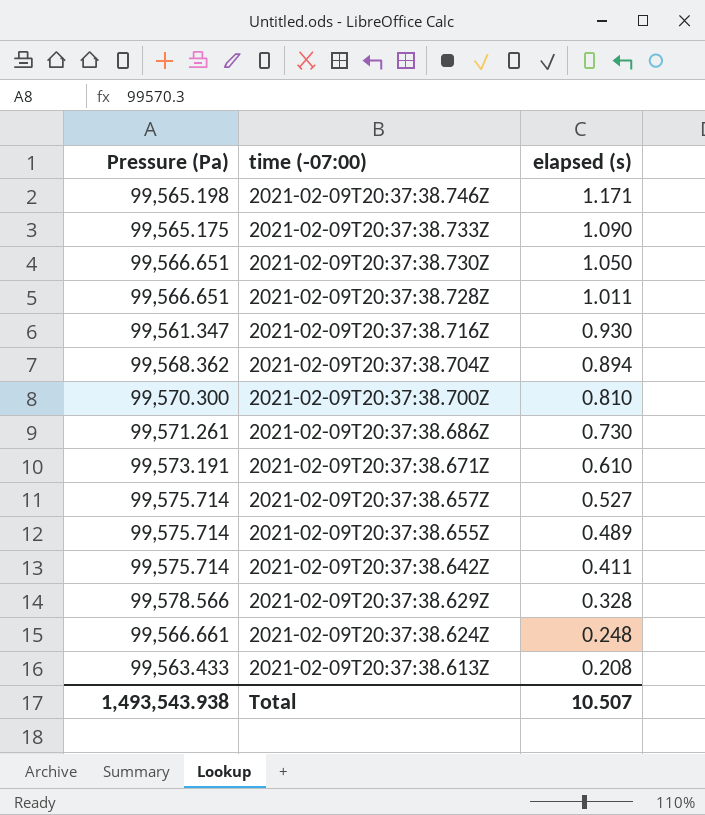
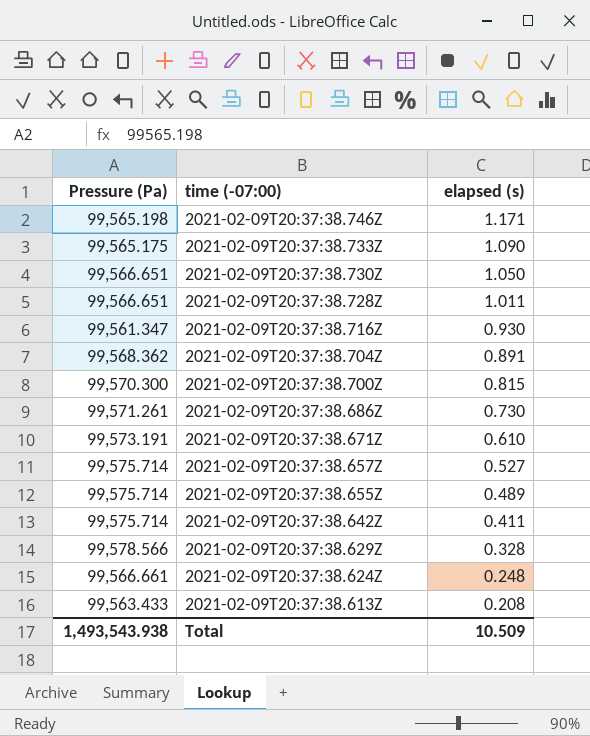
2021-02-09T20:37:38.704Z | elapsed (s): 0.894 -> 0.891
2021-02-09T20:37:38.700Z | elapsed (s): 0.810 -> 0.815
Total | elapsed (s): 10.507 -> 10.509

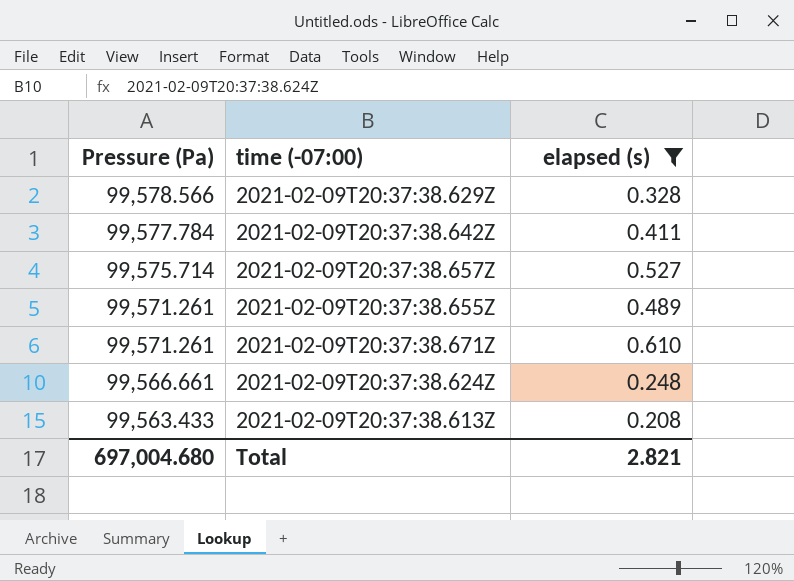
filter: none -> elapsed (s) <= 0.610
row order: time (-07:00) descending -> Pressure (Pa) descending
2021-02-09T20:37:38.642Z | Pressure (Pa): 99,575.714 -> 99,577.784
2021-02-09T20:37:38.655Z | Pressure (Pa): 99,575.714 -> 99,571.261
2021-02-09T20:37:38.671Z | Pressure (Pa): 99,573.191 -> 99,571.261
Total | Pressure (Pa): 1,493,543.938 -> 697,004.680
Total | elapsed (s): 10.509 -> 2.821

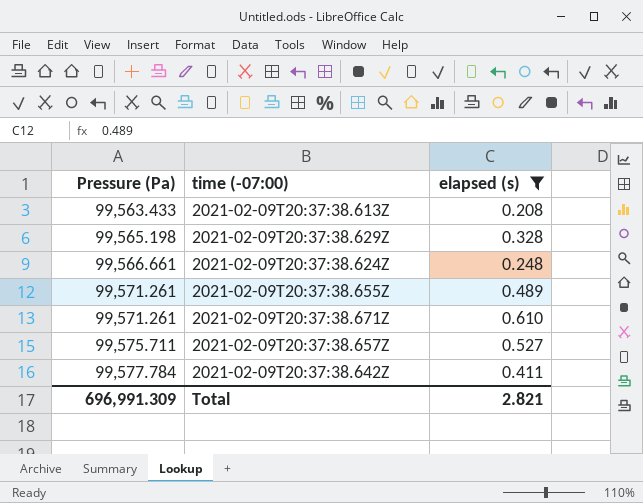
row order: Pressure (Pa) descending -> Pressure (Pa) ascending
2021-02-09T20:37:38.629Z | Pressure (Pa): 99,578.566 -> 99,565.198
2021-02-09T20:37:38.657Z | Pressure (Pa): 99,575.714 -> 99,575.711
Total | Pressure (Pa): 697,004.680 -> 696,991.309

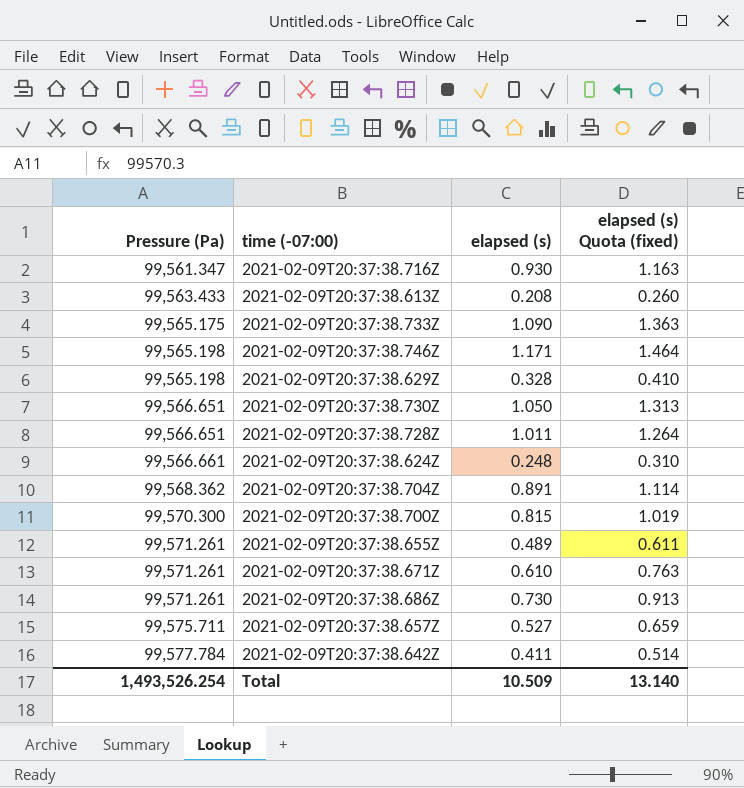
filter: elapsed (s) <= 0.610 -> none
column elapsed (s) Quota (fixed) | formula: none -> [elapsed (s)] * 1.25
Total | Pressure (Pa): 696,991.309 -> 1,493,526.254
Total | elapsed (s): 2.821 -> 10.509

